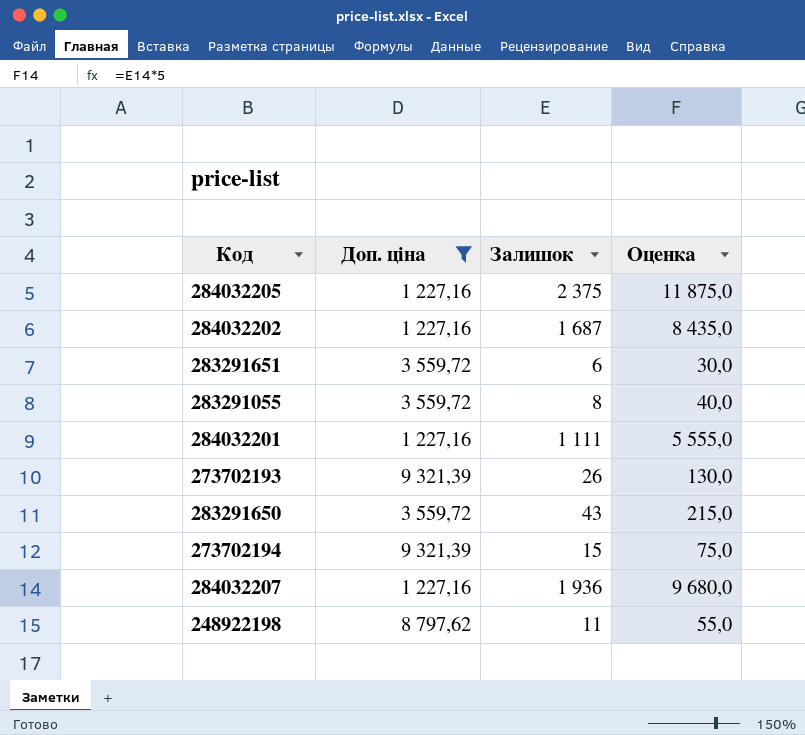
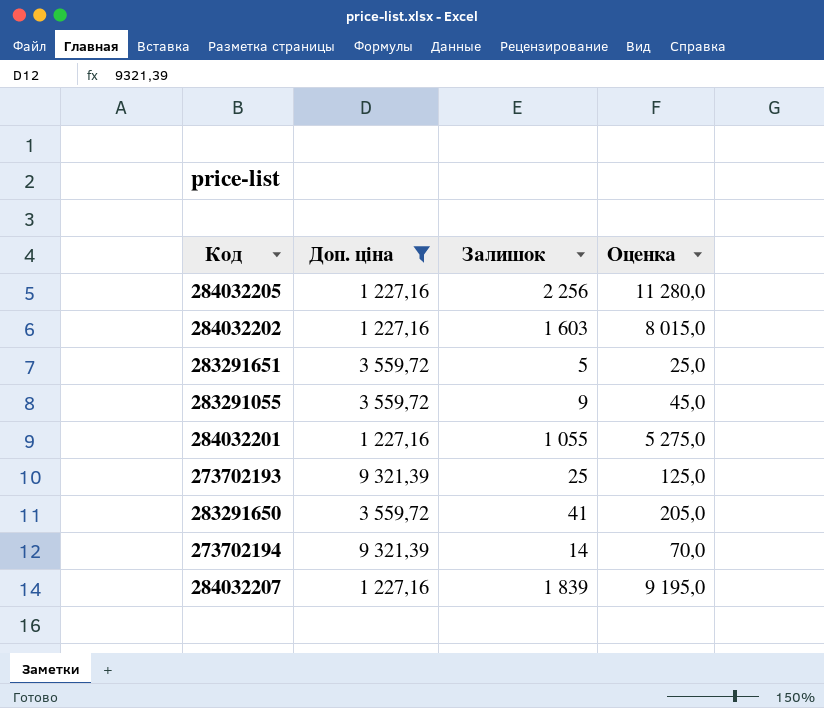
row 248922198: 8 797,62 | 11 | 55,0 -> none
284032205 | Залишок: 2 375 -> 2 256
284032205 | Оценка: 11 875,0 -> 11 280,0
284032202 | Залишок: 1 687 -> 1 603
284032202 | Оценка: 8 435,0 -> 8 015,0
283291651 | Залишок: 6 -> 5
283291651 | Оценка: 30,0 -> 25,0
283291055 | Залишок: 8 -> 9
283291055 | Оценка: 40,0 -> 45,0
284032201 | Залишок: 1 111 -> 1 055
284032201 | Оценка: 5 555,0 -> 5 275,0
273702193 | Залишок: 26 -> 25
273702193 | Оценка: 130,0 -> 125,0
283291650 | Залишок: 43 -> 41
283291650 | Оценка: 215,0 -> 205,0
273702194 | Залишок: 15 -> 14
273702194 | Оценка: 75,0 -> 70,0
284032207 | Залишок: 1 936 -> 1 839
284032207 | Оценка: 9 680,0 -> 9 195,0

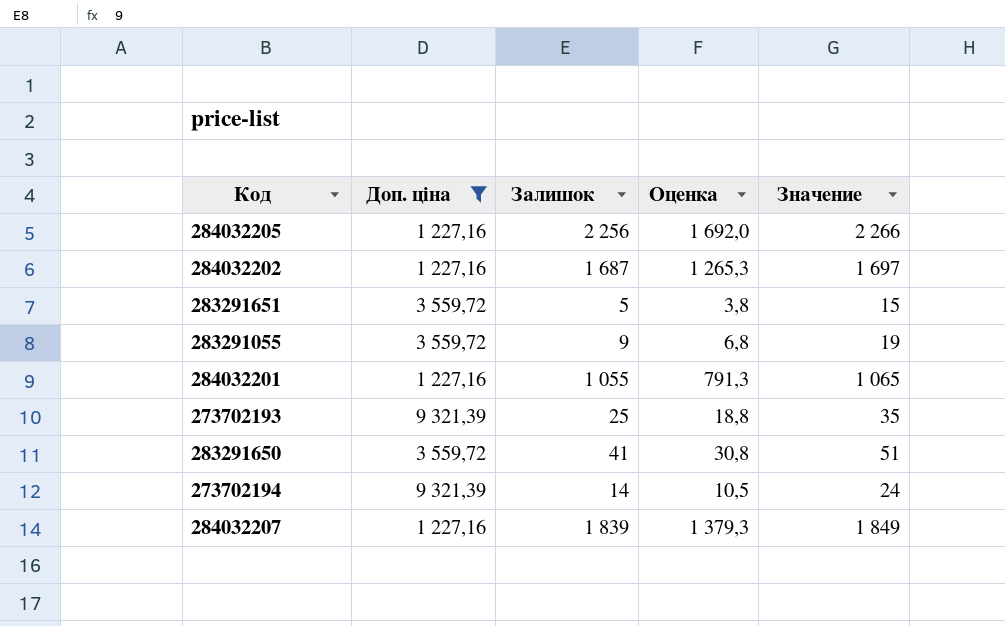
column Оценка | formula: [Залишок] * 5 -> [Залишок] * 0,75
column Значение | formula: none -> [Залишок] + 10
284032202 | Залишок: 1 603 -> 1 687

